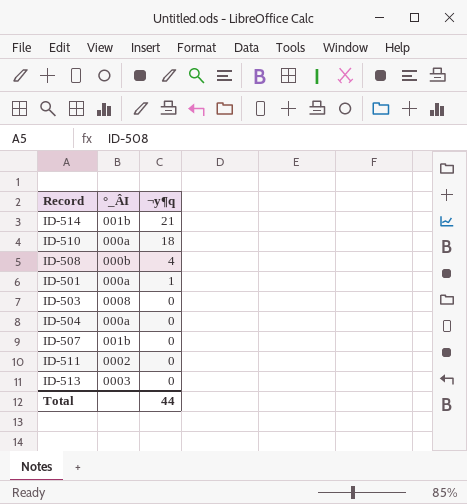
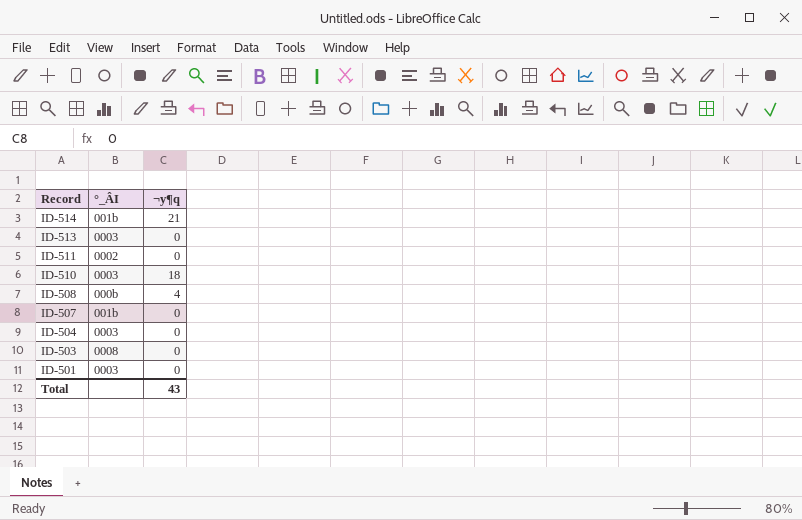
row order: ¬y¶q descending -> Record descending
ID-510 | °_ÂI: 000a -> 0003
ID-504 | °_ÂI: 000a -> 0003
ID-501 | °_ÂI: 000a -> 0003
ID-501 | ¬y¶q: 1 -> 0
Total | ¬y¶q: 44 -> 43

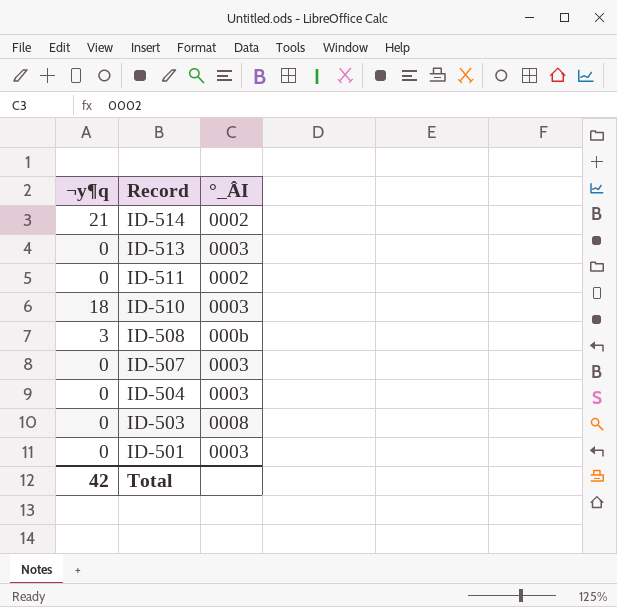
column ¬y¶q | position: 3 -> 1
ID-514 | °_ÂI: 001b -> 0002
ID-508 | ¬y¶q: 4 -> 3
ID-507 | °_ÂI: 001b -> 0003
Total | ¬y¶q: 43 -> 42

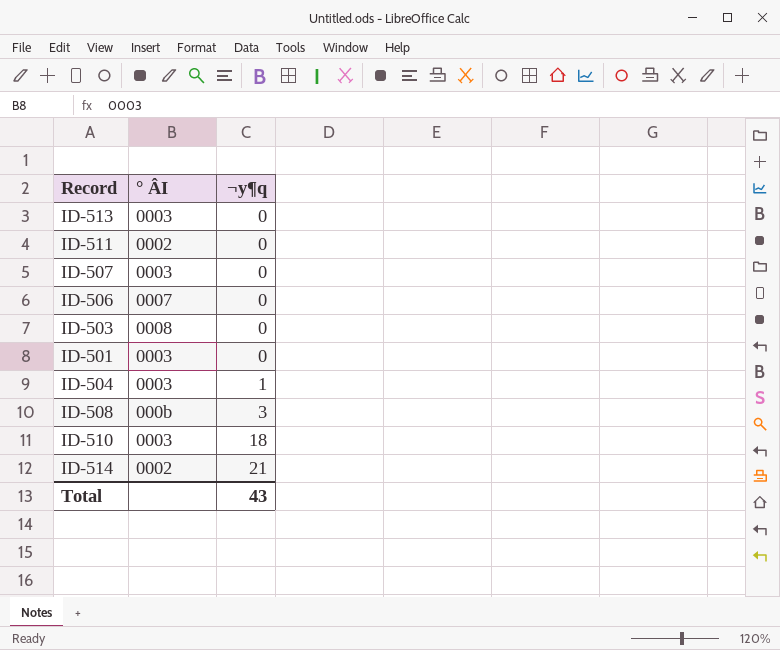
row order: Record descending -> ¬y¶q ascending
column name: °_ÂI -> ° ÂI
column ¬y¶q | position: 1 -> 3
row ID-506: none -> 0007 | 0
ID-504 | ¬y¶q: 0 -> 1
Total | ¬y¶q: 42 -> 43

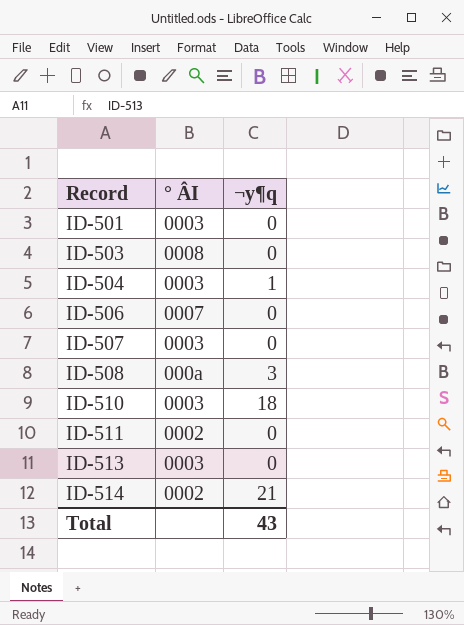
row order: ¬y¶q ascending -> Record ascending
ID-508 | ° ÂI: 000b -> 000a

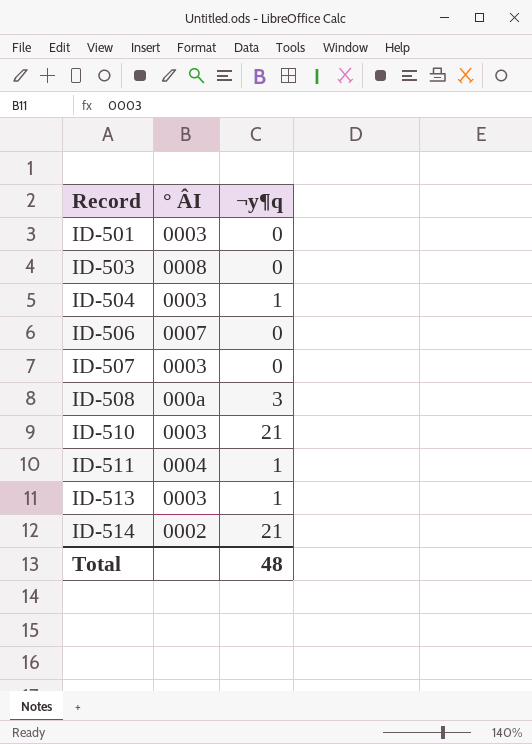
ID-510 | ¬y¶q: 18 -> 21
ID-511 | ° ÂI: 0002 -> 0004
ID-511 | ¬y¶q: 0 -> 1
ID-513 | ¬y¶q: 0 -> 1
Total | ¬y¶q: 43 -> 48

